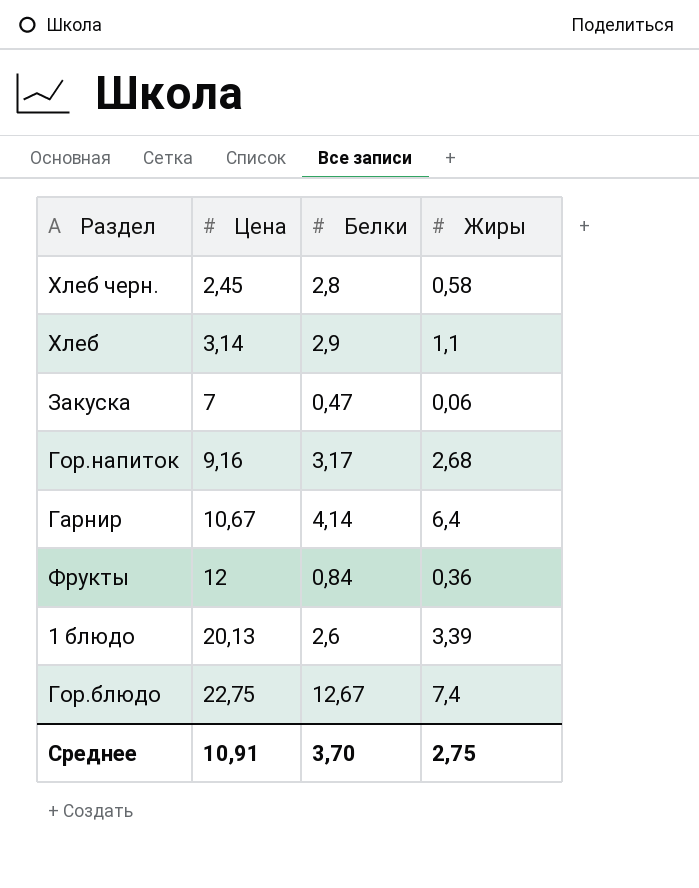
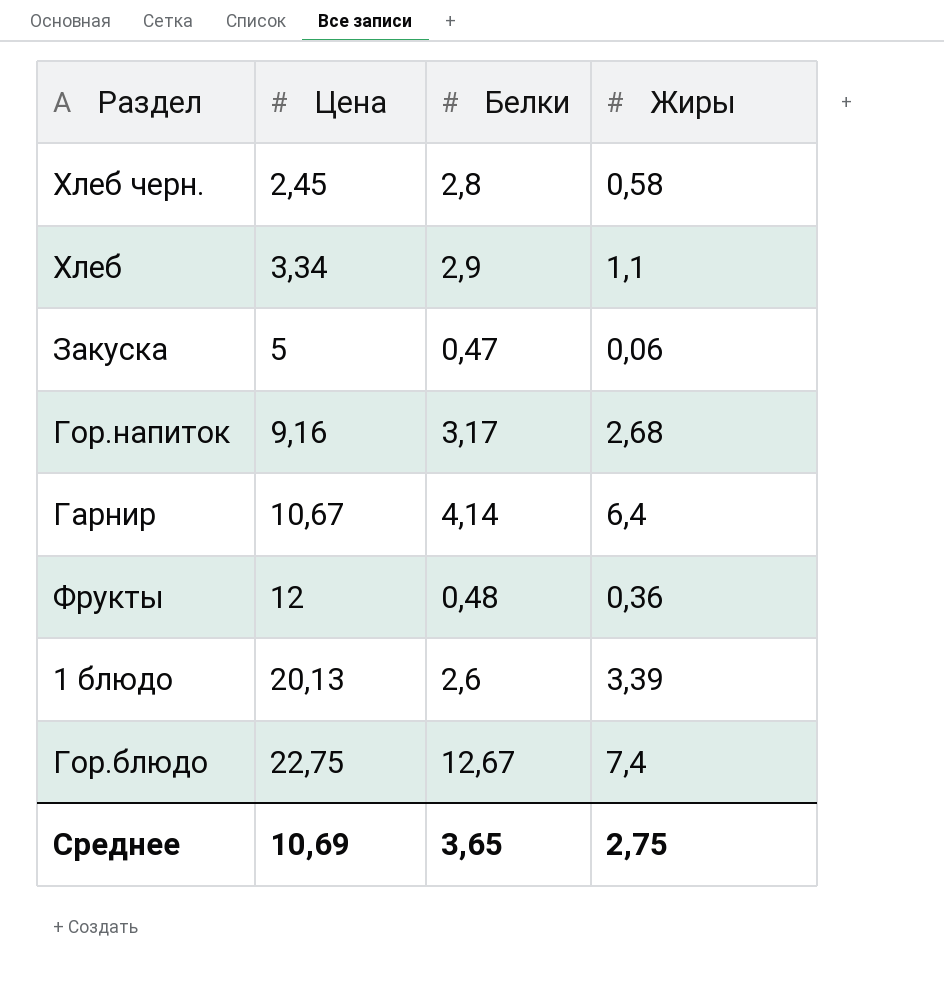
Хлеб | Цена: 3,14 -> 3,34
Закуска | Цена: 7 -> 5
Фрукты | Белки: 0,84 -> 0,48
Среднее | Цена: 10,91 -> 10,69
Среднее | Белки: 3,70 -> 3,65

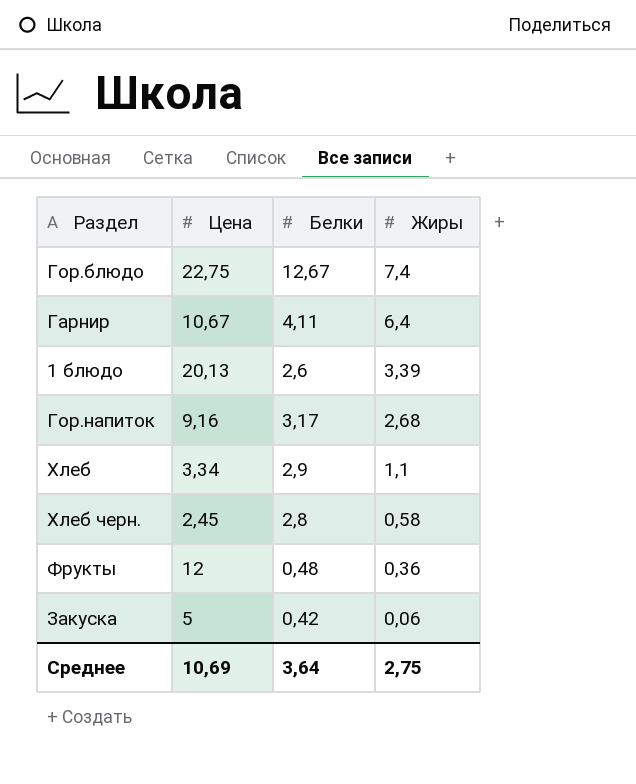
row order: Цена ascending -> Жиры descending
Гарнир | Белки: 4,14 -> 4,11
Закуска | Белки: 0,47 -> 0,42
Среднее | Белки: 3,65 -> 3,64

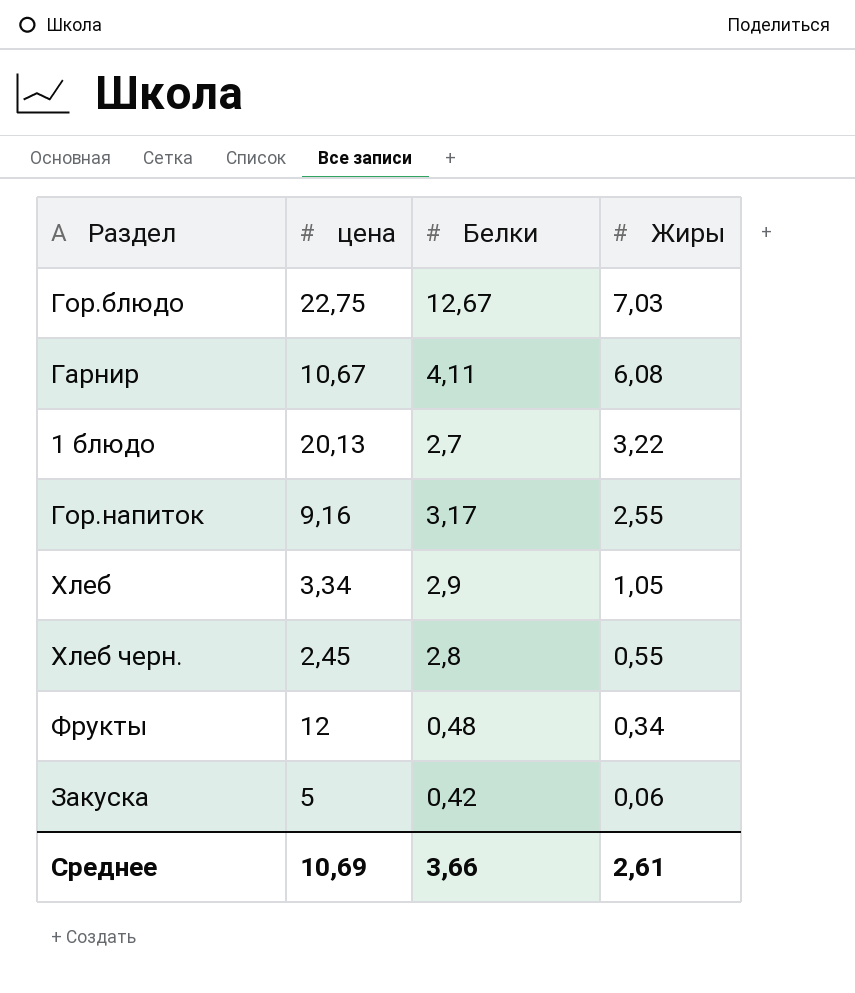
column name: Цена -> цена
Гор.блюдо | Жиры: 7,4 -> 7,03
Гарнир | Жиры: 6,4 -> 6,08
1 блюдо | Белки: 2,6 -> 2,7
1 блюдо | Жиры: 3,39 -> 3,22
Гор.напиток | Жиры: 2,68 -> 2,55
Хлеб | Жиры: 1,1 -> 1,05
Хлеб черн. | Жиры: 0,58 -> 0,55
Фрукты | Жиры: 0,36 -> 0,34
Среднее | Белки: 3,64 -> 3,66
Среднее | Жиры: 2,75 -> 2,61

